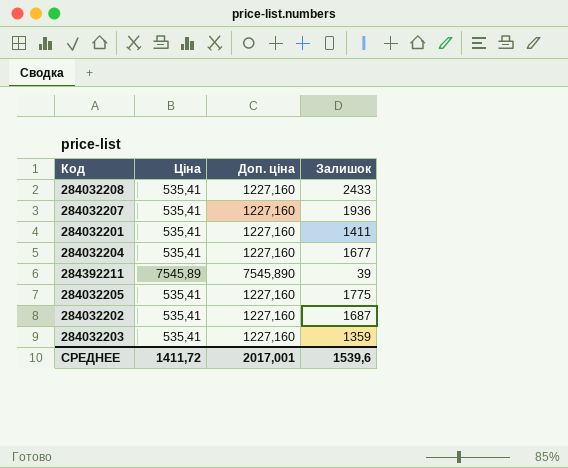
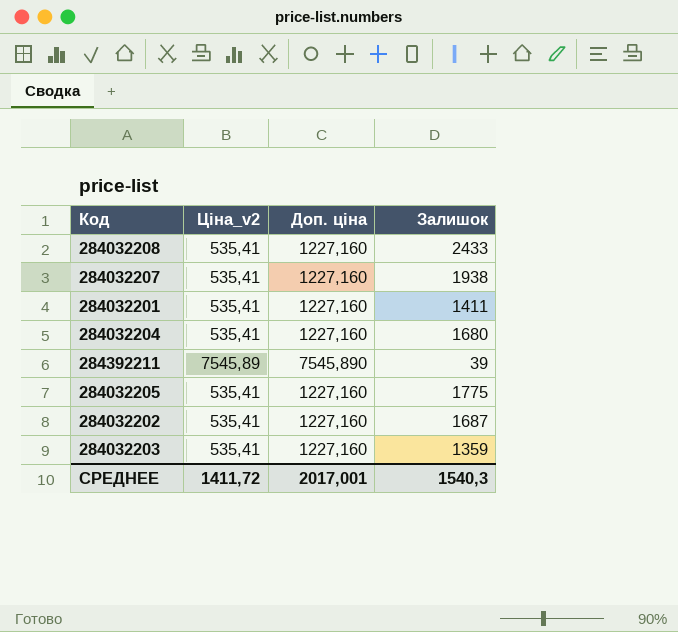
column name: Ціна -> Ціна_v2
284032207 | Залишок: 1936 -> 1938
284032204 | Залишок: 1677 -> 1680
СРЕДНЕЕ | Залишок: 1539,6 -> 1540,3

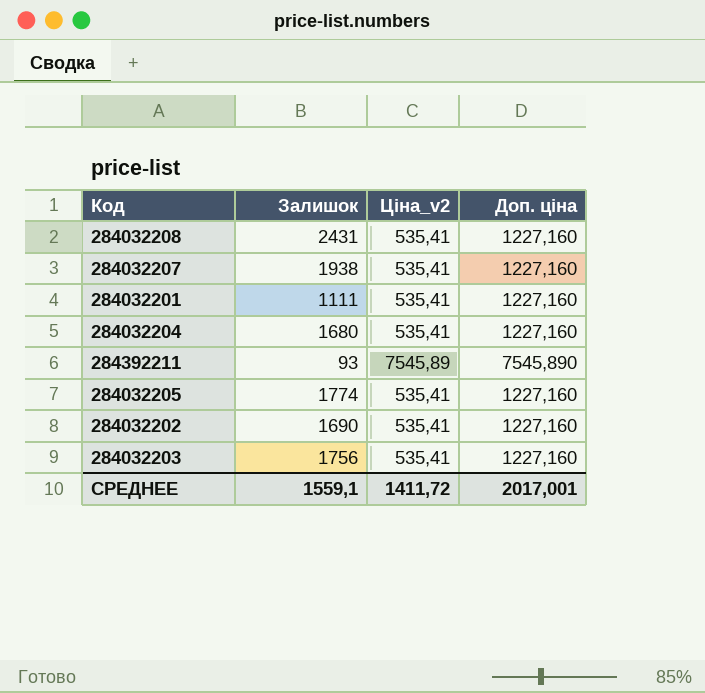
column Залишок | position: 4 -> 2
284032208 | Залишок: 2433 -> 2431
284032201 | Залишок: 1411 -> 1111
284392211 | Залишок: 39 -> 93
284032205 | Залишок: 1775 -> 1774
284032202 | Залишок: 1687 -> 1690
284032203 | Залишок: 1359 -> 1756
СРЕДНЕЕ | Залишок: 1540,3 -> 1559,1

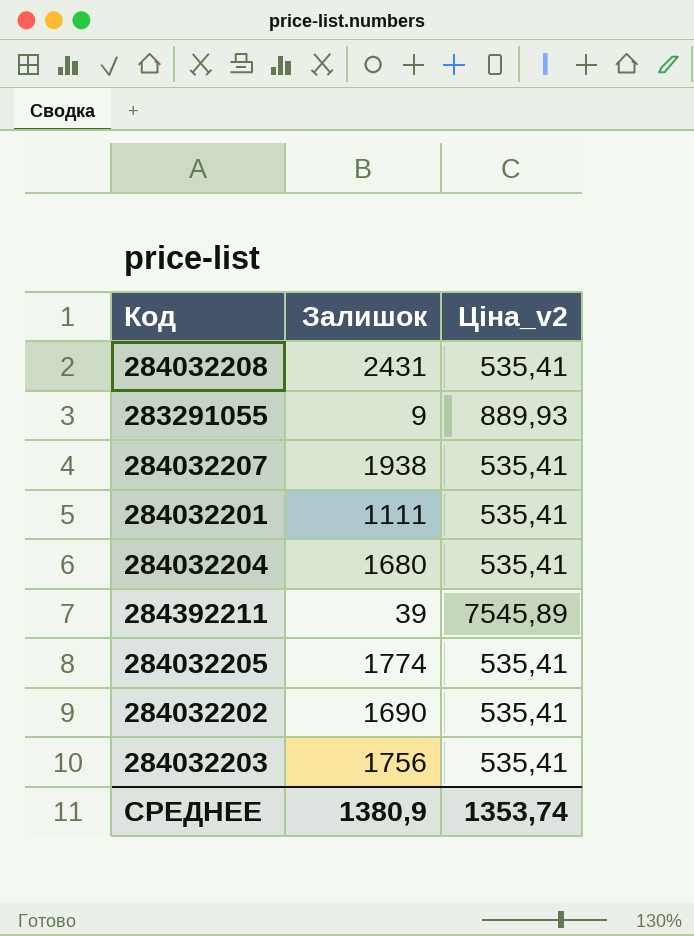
column Доп. ціна | position: 4 -> none
row 283291055: none -> 9 | 889,93
284392211 | Залишок: 93 -> 39
СРЕДНЕЕ | Залишок: 1559,1 -> 1380,9
СРЕДНЕЕ | Ціна_v2: 1411,72 -> 1353,74

